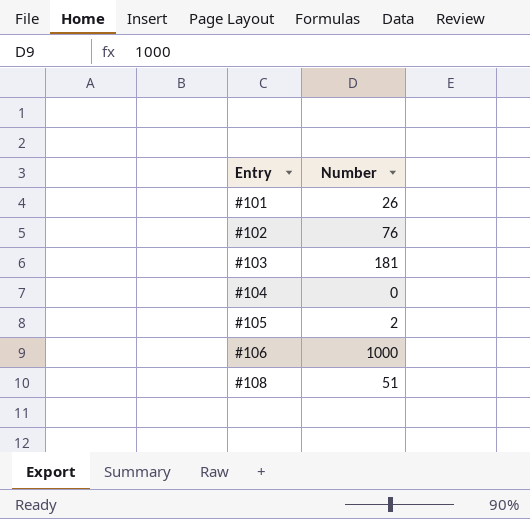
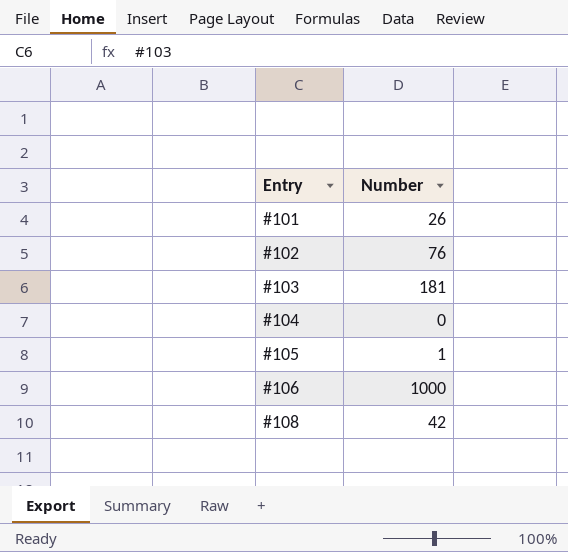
#105 | Number: 2 -> 1
#108 | Number: 51 -> 42

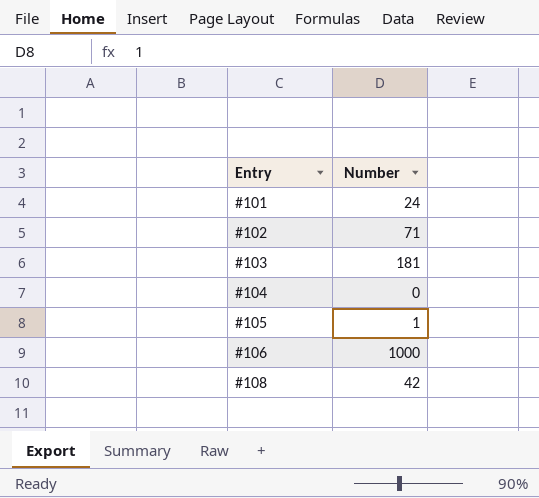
#101 | Number: 26 -> 24
#102 | Number: 76 -> 71

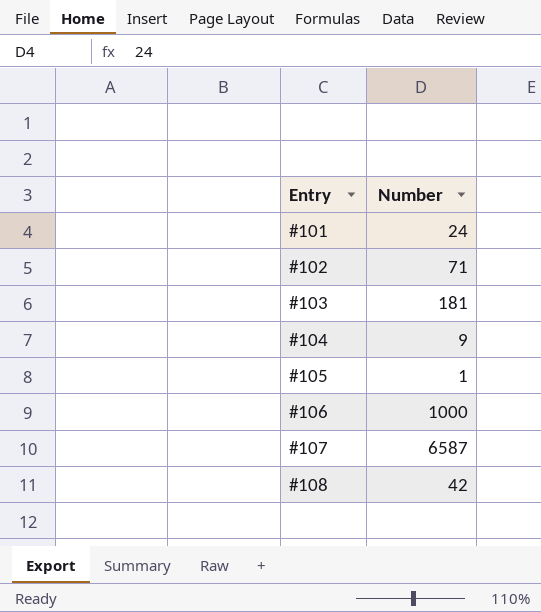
#104 | Number: 0 -> 9
row #107: none -> 6587

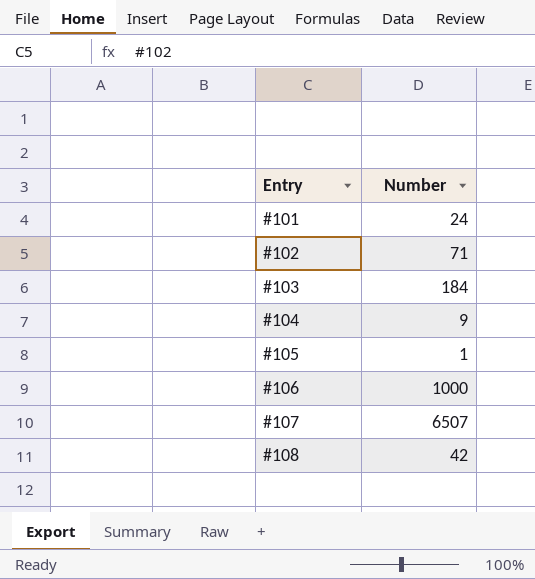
#103 | Number: 181 -> 184
#107 | Number: 6587 -> 6507

